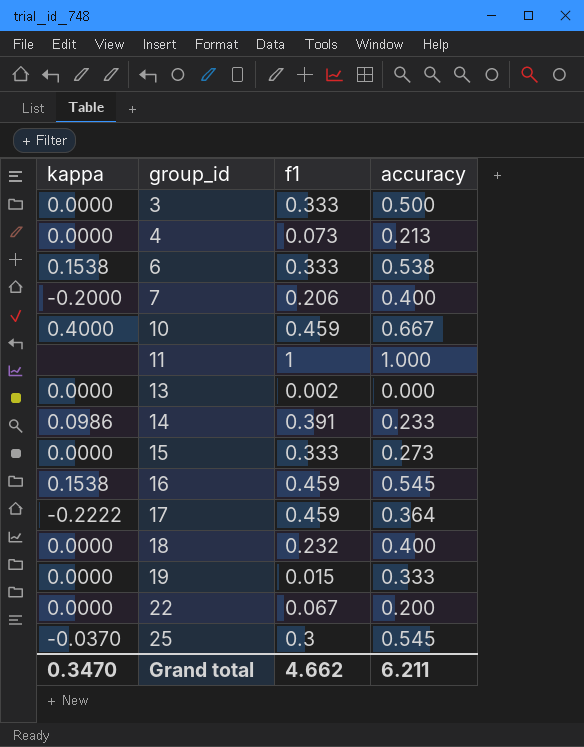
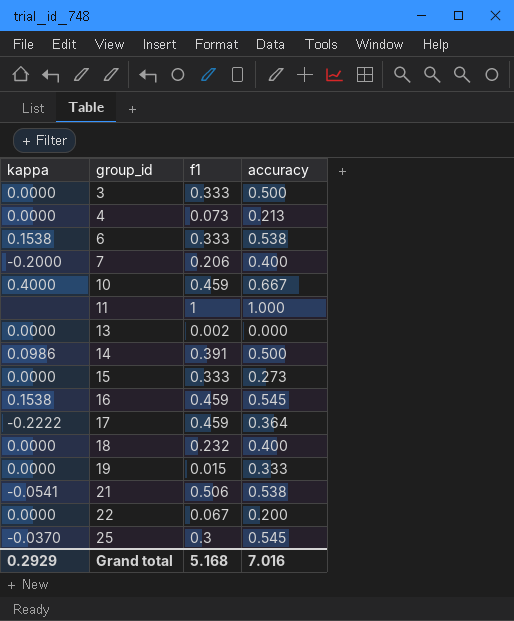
14 | accuracy: 0.233 -> 0.500
row 21: none -> -0.0541 | 0.506 | 0.538
Grand total | kappa: 0.3470 -> 0.2929
Grand total | f1: 4.662 -> 5.168
Grand total | accuracy: 6.211 -> 7.016

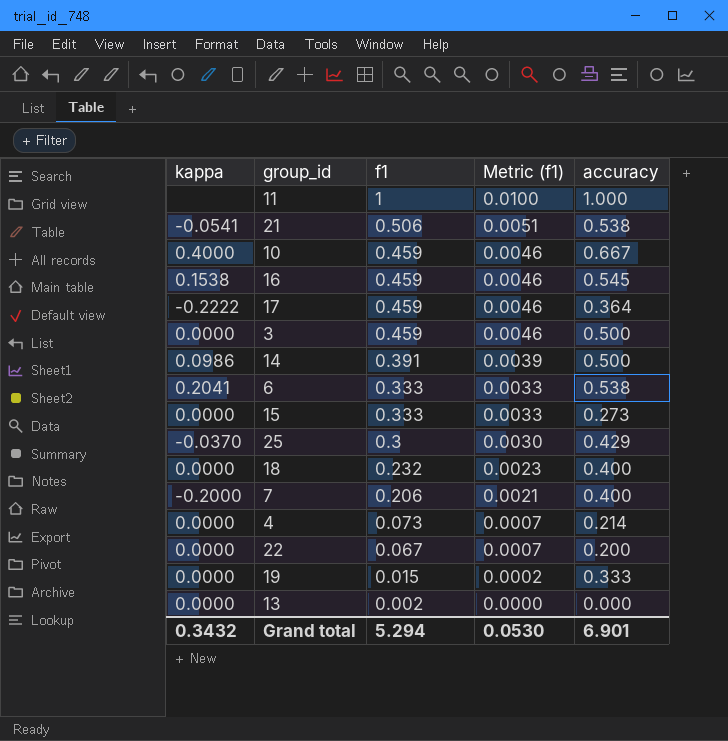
row order: group_id ascending -> f1 descending
column Metric (f1) | formula: none -> [f1] * 0.01
3 | f1: 0.333 -> 0.459
6 | kappa: 0.1538 -> 0.2041
25 | accuracy: 0.545 -> 0.429
4 | accuracy: 0.213 -> 0.214
Grand total | kappa: 0.2929 -> 0.3432
Grand total | f1: 5.168 -> 5.294
Grand total | accuracy: 7.016 -> 6.901

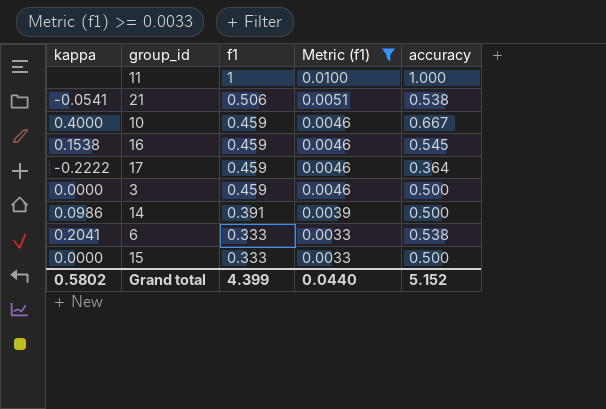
filter: none -> Metric (f1) >= 0.0033
15 | accuracy: 0.273 -> 0.500
Grand total | kappa: 0.3432 -> 0.5802
Grand total | f1: 5.294 -> 4.399
Grand total | Metric (f1): 0.0530 -> 0.0440
Grand total | accuracy: 6.901 -> 5.152

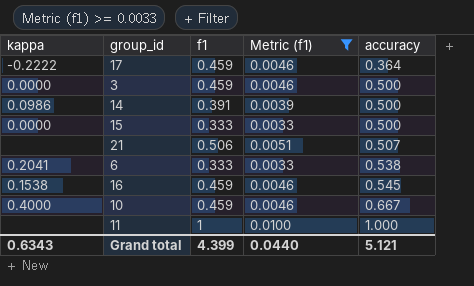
row order: f1 descending -> accuracy ascending
21 | kappa: -0.0541 -> none
21 | accuracy: 0.538 -> 0.507
Grand total | kappa: 0.5802 -> 0.6343
Grand total | accuracy: 5.152 -> 5.121

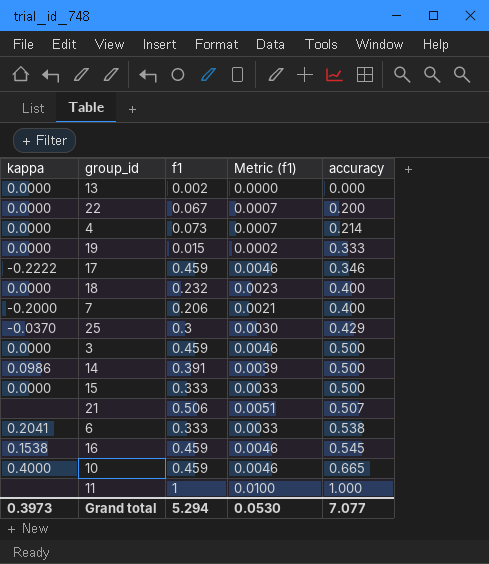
filter: Metric (f1) >= 0.0033 -> none
17 | accuracy: 0.364 -> 0.346
10 | accuracy: 0.667 -> 0.665
Grand total | kappa: 0.6343 -> 0.3973
Grand total | f1: 4.399 -> 5.294
Grand total | Metric (f1): 0.0440 -> 0.0530
Grand total | accuracy: 5.121 -> 7.077

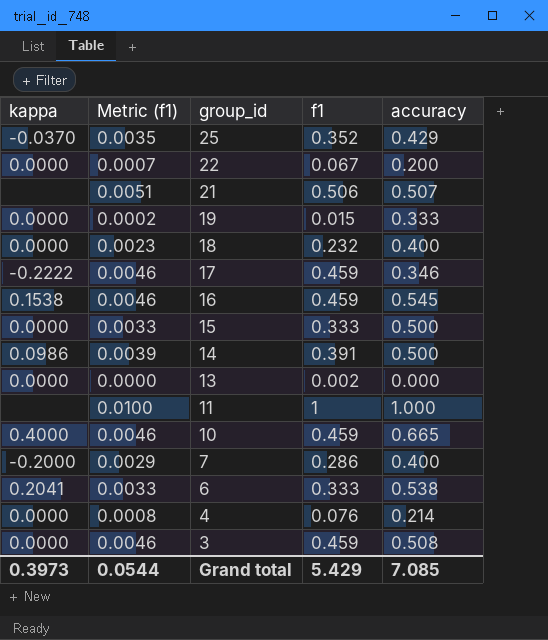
row order: accuracy ascending -> group_id descending
column Metric (f1) | position: 4 -> 2
25 | Metric (f1): 0.0030 -> 0.0035
25 | f1: 0.3 -> 0.352
7 | Metric (f1): 0.0021 -> 0.0029
7 | f1: 0.206 -> 0.286
4 | Metric (f1): 0.0007 -> 0.0008
4 | f1: 0.073 -> 0.076
3 | accuracy: 0.500 -> 0.508
Grand total | Metric (f1): 0.0530 -> 0.0544
Grand total | f1: 5.294 -> 5.429
Grand total | accuracy: 7.077 -> 7.085

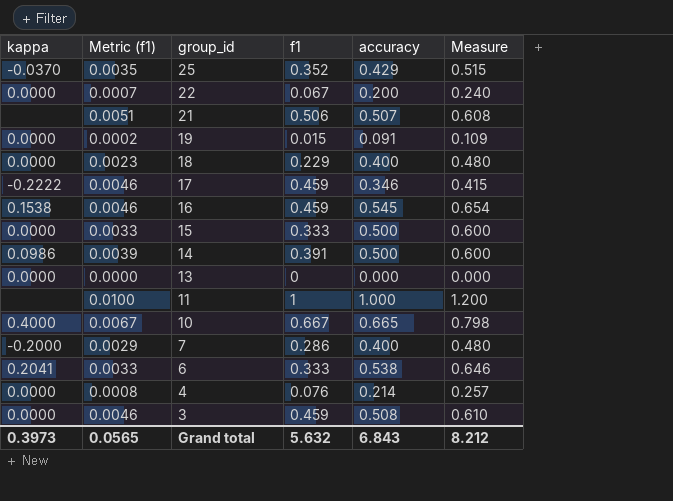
column Measure | formula: none -> [accuracy] * 1.2
19 | accuracy: 0.333 -> 0.091
18 | f1: 0.232 -> 0.229
13 | f1: 0.002 -> 0
10 | Metric (f1): 0.0046 -> 0.0067
10 | f1: 0.459 -> 0.667
Grand total | Metric (f1): 0.0544 -> 0.0565
Grand total | f1: 5.429 -> 5.632
Grand total | accuracy: 7.085 -> 6.843

